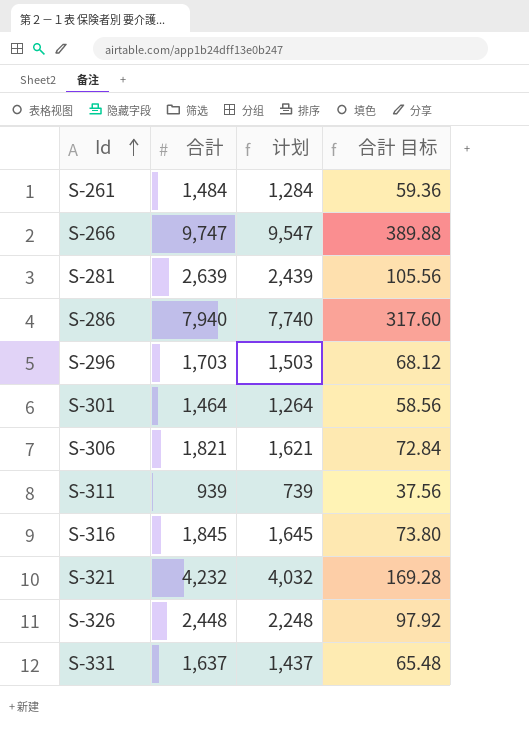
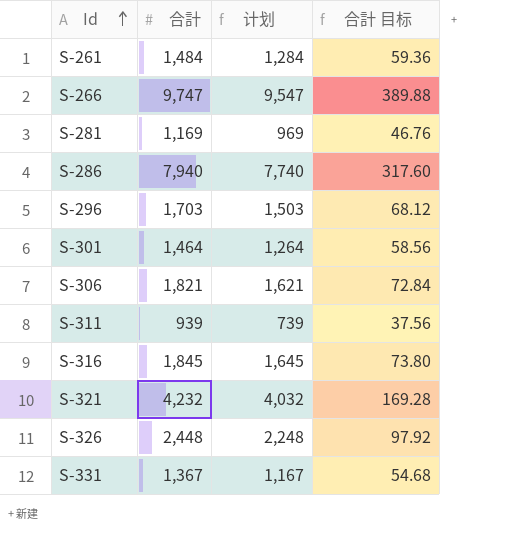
S-281 | 合計: 2,639 -> 1,169
S-281 | 计划: 2,439 -> 969
S-281 | 合計 目标: 105.56 -> 46.76
S-331 | 合計: 1,637 -> 1,367
S-331 | 计划: 1,437 -> 1,167
S-331 | 合計 目标: 65.48 -> 54.68

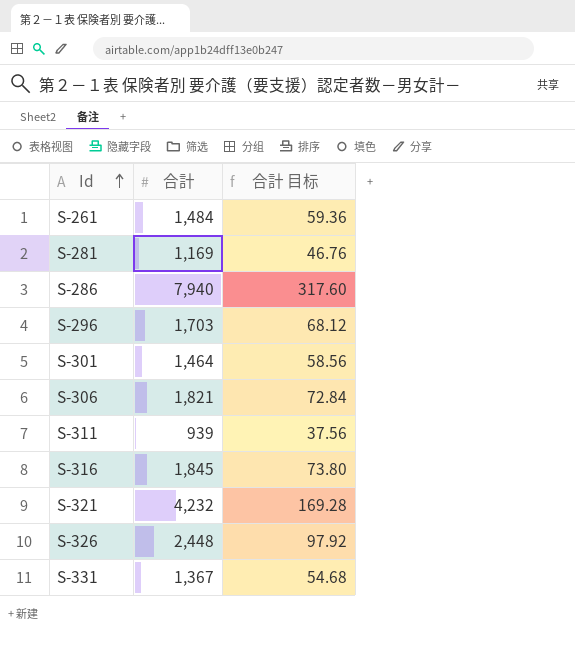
column 计划 | formula: [合計] - 200 -> none
row S-266: 9,747 | 9,547 | 389.88 -> none

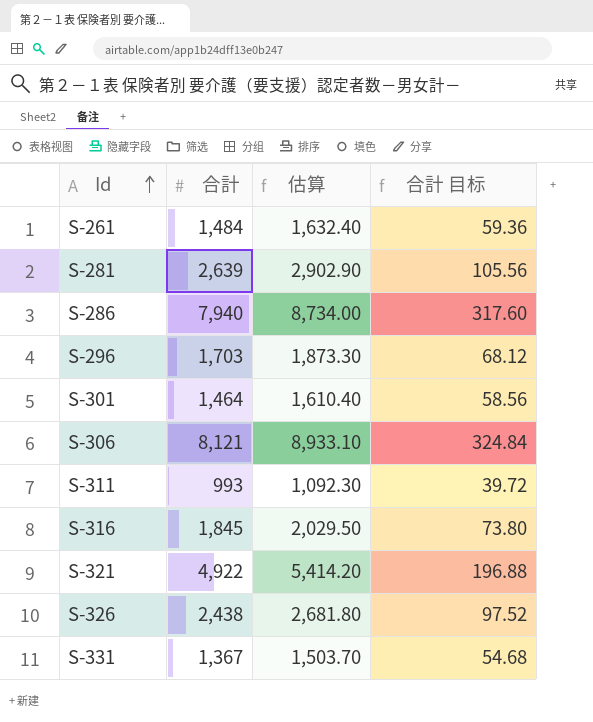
column 估算 | formula: none -> [合計] * 1.1
S-281 | 合計: 1,169 -> 2,639
S-281 | 合計 目标: 46.76 -> 105.56
S-306 | 合計: 1,821 -> 8,121
S-306 | 合計 目标: 72.84 -> 324.84
S-311 | 合計: 939 -> 993
S-311 | 合計 目标: 37.56 -> 39.72
S-321 | 合計: 4,232 -> 4,922
S-321 | 合計 目标: 169.28 -> 196.88
S-326 | 合計: 2,448 -> 2,438
S-326 | 合計 目标: 97.92 -> 97.52

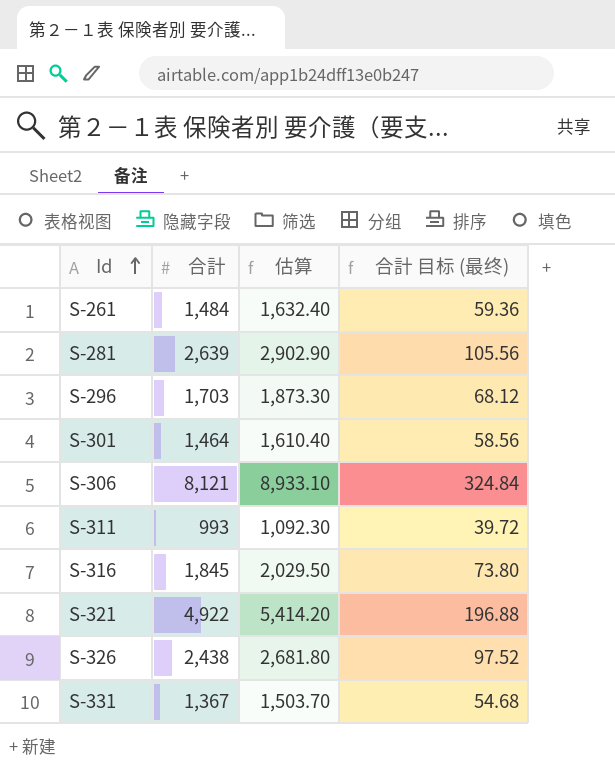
column name: 合計 目标 -> 合計 目标 (最终)
row S-286: 7,940 | 8,734.00 | 317.60 -> none

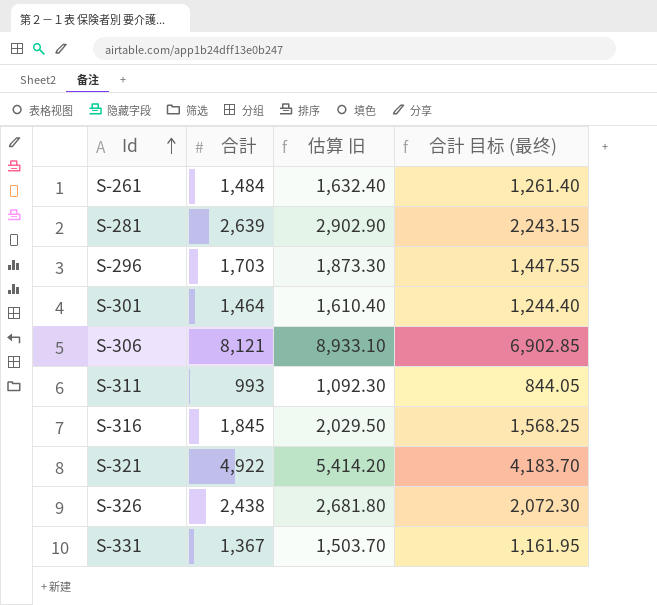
column name: 估算 -> 估算 旧
column 合計 目标 (最终) | formula: [合計] * 0.04 -> [合計] * 0.85

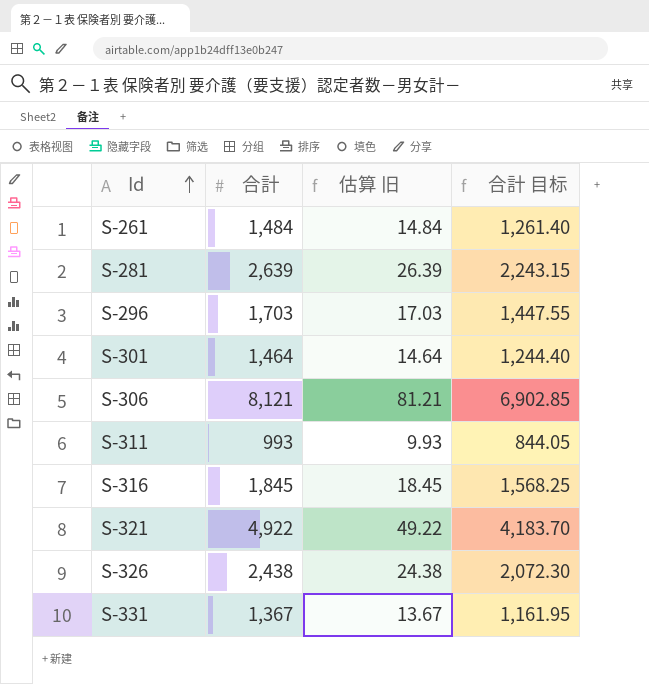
column 估算 旧 | formula: [合計] * 1.1 -> [合計] * 0.01
column name: 合計 目标 (最终) -> 合計 目标

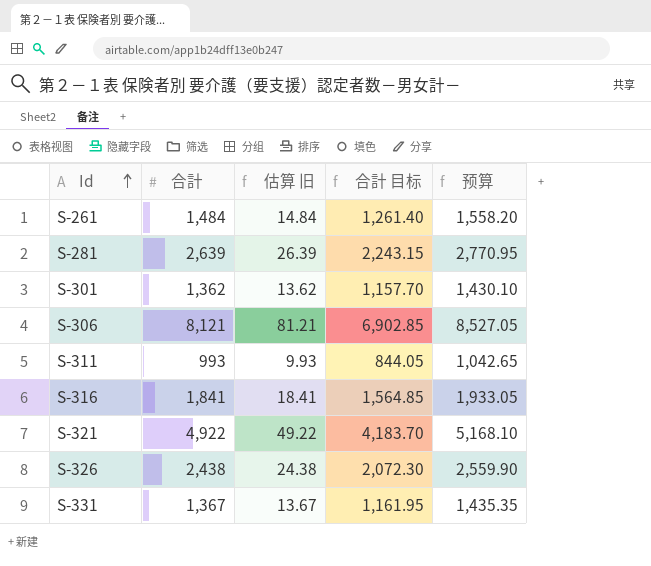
column 预算 | formula: none -> [合計] * 1.05
row S-296: 1,703 | 17.03 | 1,447.55 -> none
S-301 | 合計: 1,464 -> 1,362
S-301 | 估算 旧: 14.64 -> 13.62
S-301 | 合計 目标: 1,244.40 -> 1,157.70
S-316 | 合計: 1,845 -> 1,841
S-316 | 估算 旧: 18.45 -> 18.41
S-316 | 合計 目标: 1,568.25 -> 1,564.85

